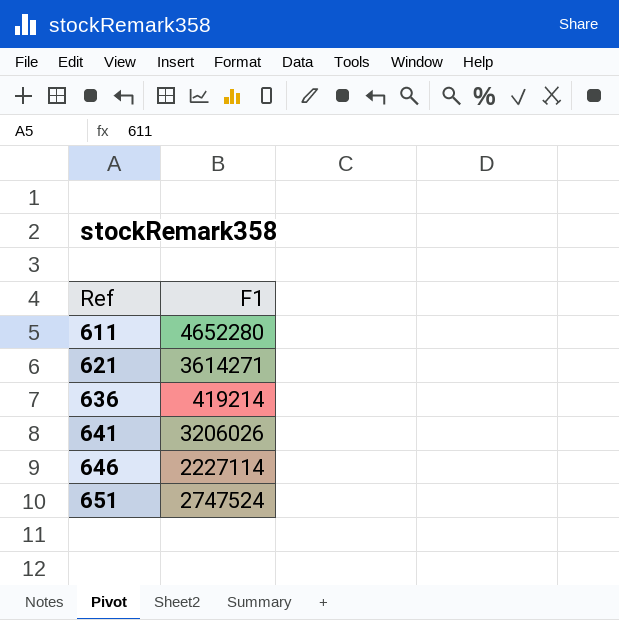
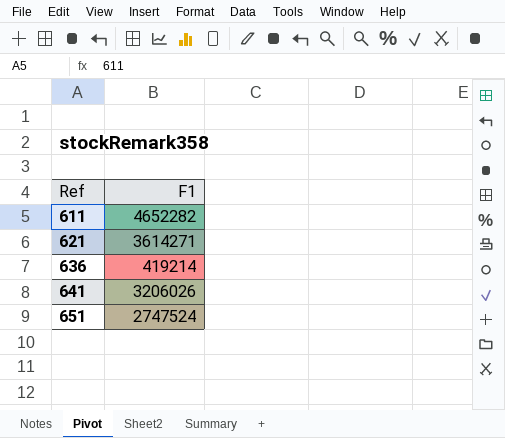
row 646: 2227114 -> none
611 | F1: 4652280 -> 4652282

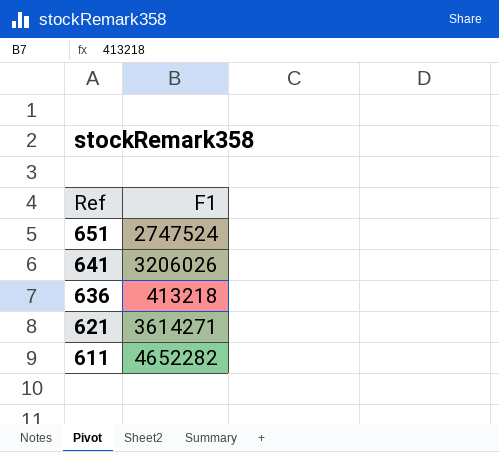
row order: Ref ascending -> Ref descending
636 | F1: 419214 -> 413218

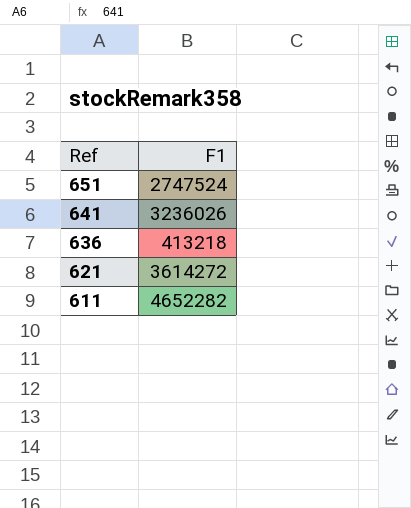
641 | F1: 3206026 -> 3236026
621 | F1: 3614271 -> 3614272

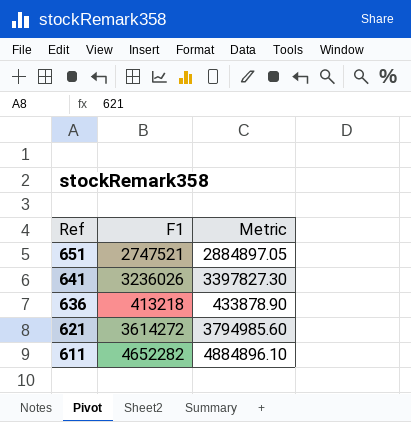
column Metric | formula: none -> [F1] * 1.05
651 | F1: 2747524 -> 2747521

